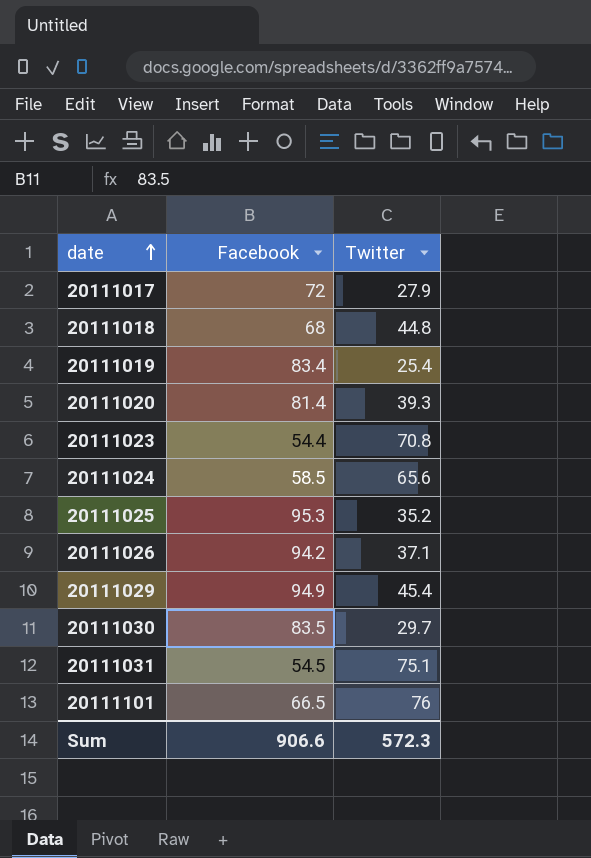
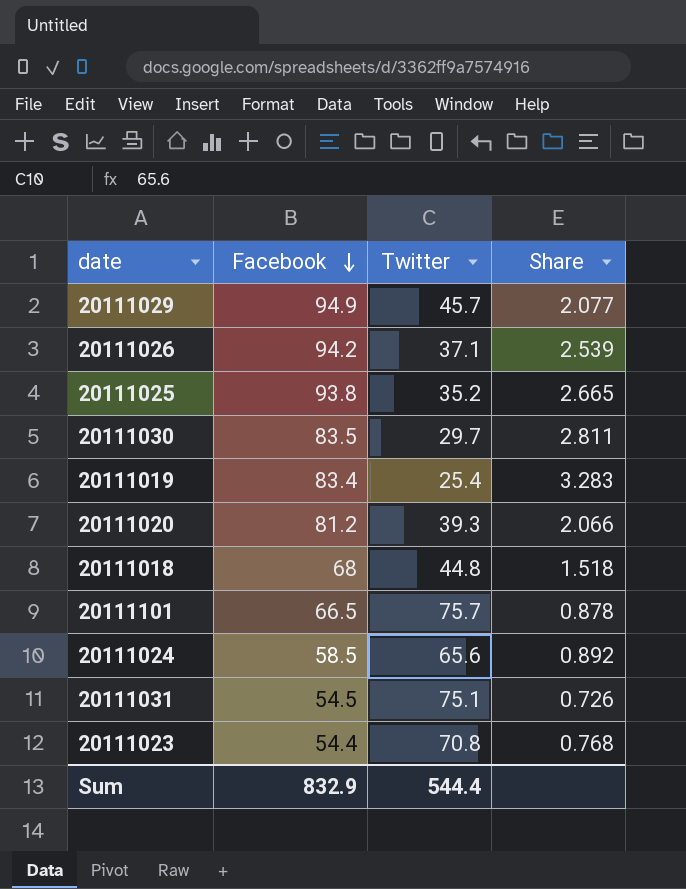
row order: date ascending -> Facebook descending
column Share | formula: none -> [Facebook] / [Twitter]
row 20111017: 72 | 27.9 -> none
20111029 | Twitter: 45.4 -> 45.7
20111025 | Facebook: 95.3 -> 93.8
20111020 | Facebook: 81.4 -> 81.2
20111101 | Twitter: 76 -> 75.7
Sum | Facebook: 906.6 -> 832.9
Sum | Twitter: 572.3 -> 544.4

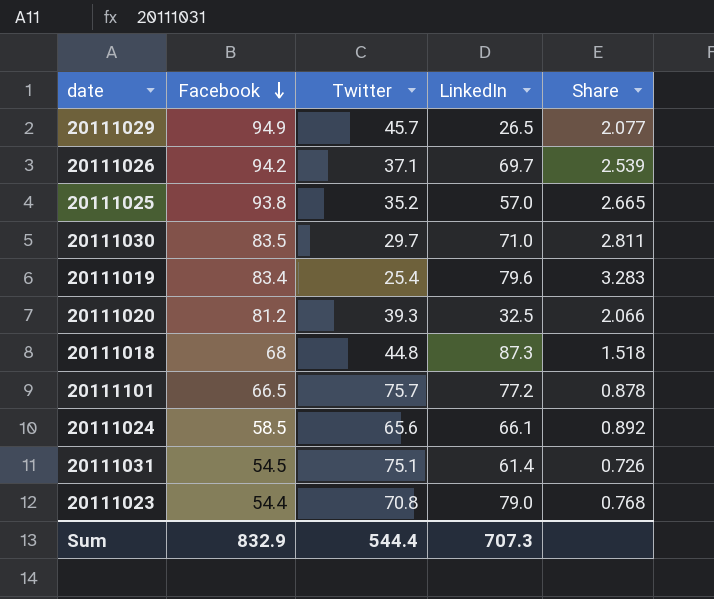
column LinkedIn | position: none -> 4

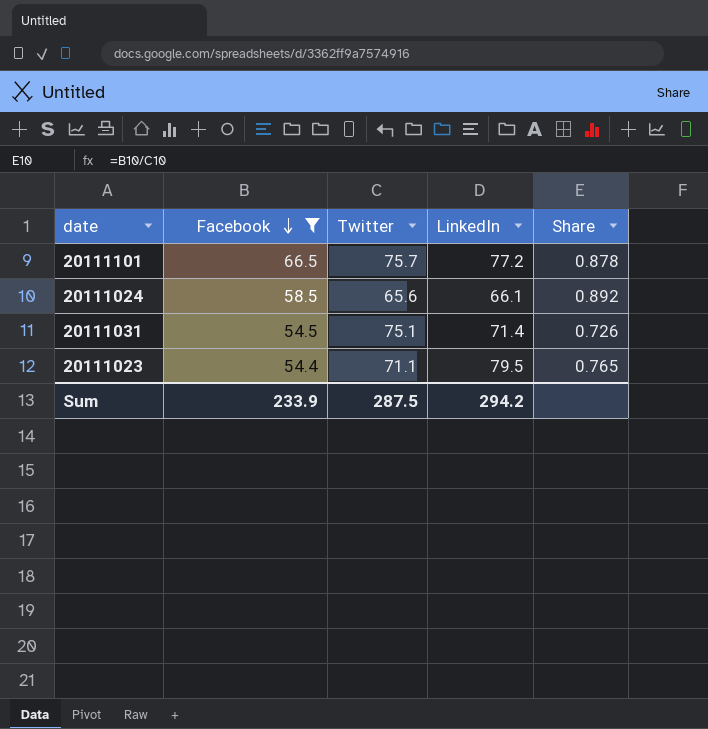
filter: none -> Facebook <= 66.5
20111031 | LinkedIn: 61.4 -> 71.4
20111023 | Twitter: 70.8 -> 71.1
20111023 | LinkedIn: 79.0 -> 79.5
20111023 | Share: 0.768 -> 0.765
Sum | Facebook: 832.9 -> 233.9
Sum | Twitter: 544.4 -> 287.5
Sum | LinkedIn: 707.3 -> 294.2

